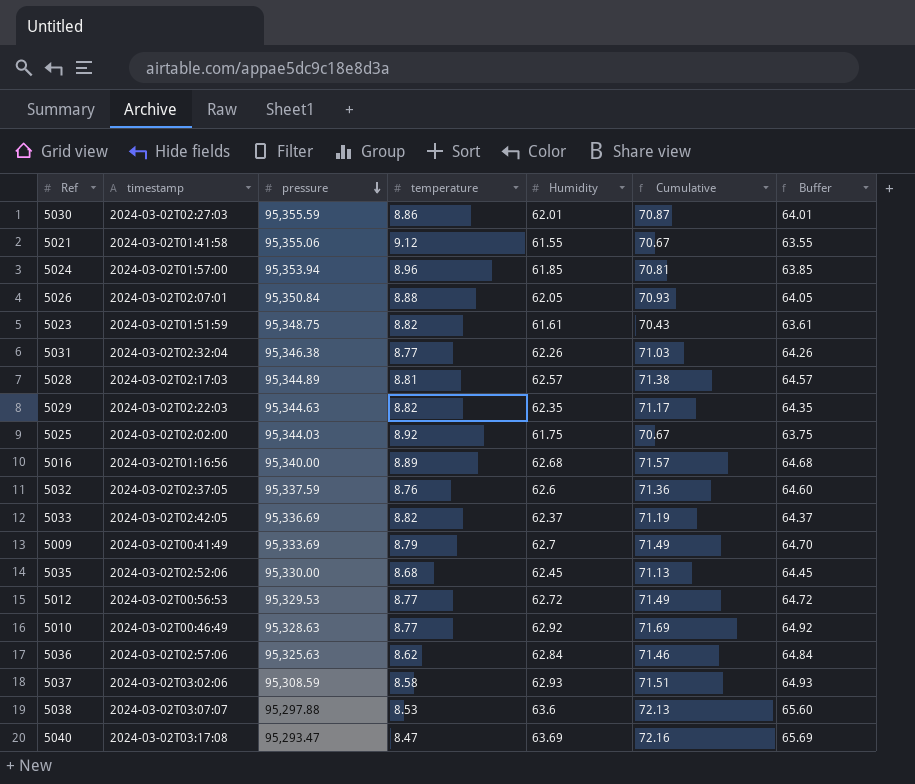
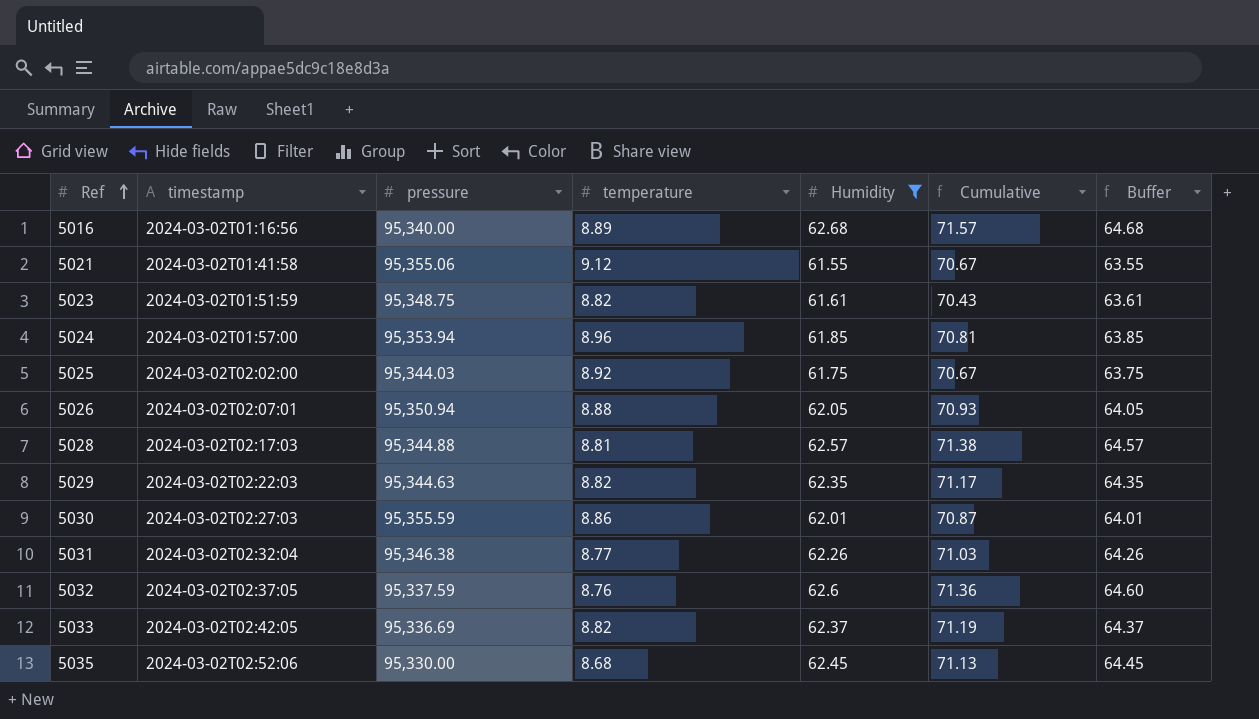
filter: none -> Humidity <= 62.68
row order: pressure descending -> Ref ascending
5026 | pressure: 95,350.84 -> 95,350.94
5028 | pressure: 95,344.89 -> 95,344.88

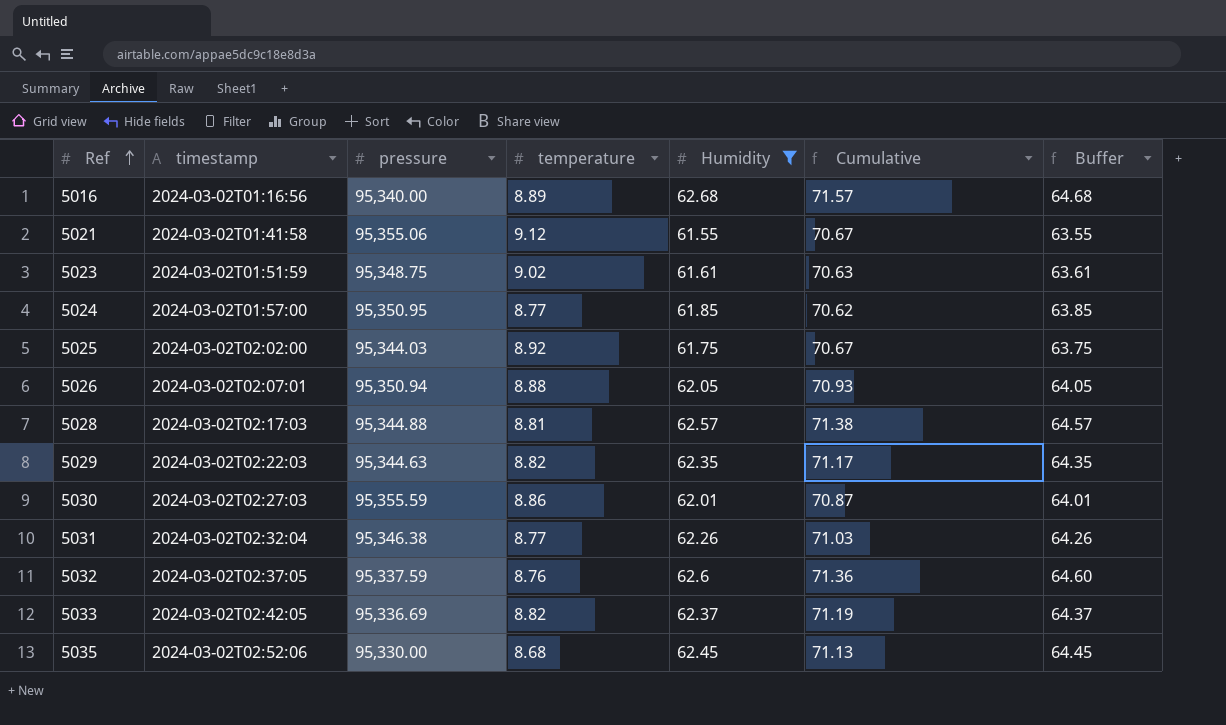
5023 | temperature: 8.82 -> 9.02
5023 | Cumulative: 70.43 -> 70.63
5024 | pressure: 95,353.94 -> 95,350.95
5024 | temperature: 8.96 -> 8.77
5024 | Cumulative: 70.81 -> 70.62

